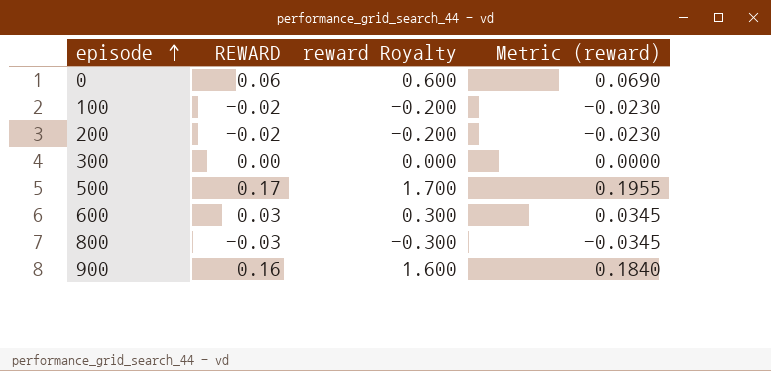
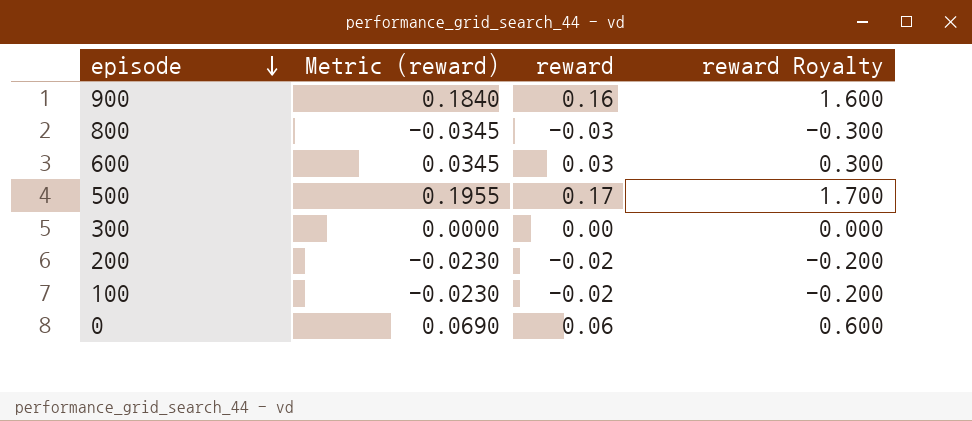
row order: episode ascending -> episode descending
column Metric (reward) | position: 4 -> 2
column name: REWARD -> reward

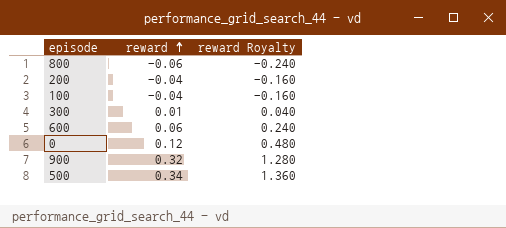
row order: episode descending -> reward ascending
column Metric (reward) | formula: [reward] * 1.15 -> none
column reward Royalty | formula: [reward] * 10 -> [reward] * 4
800 | reward: -0.03 -> -0.06
200 | reward: -0.02 -> -0.04
100 | reward: -0.02 -> -0.04
300 | reward: 0.00 -> 0.01
600 | reward: 0.03 -> 0.06
0 | reward: 0.06 -> 0.12
900 | reward: 0.16 -> 0.32
500 | reward: 0.17 -> 0.34

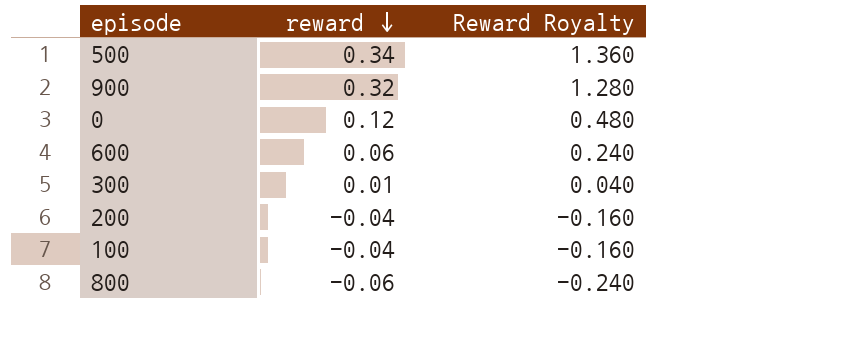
row order: reward ascending -> reward descending
column name: reward Royalty -> Reward Royalty

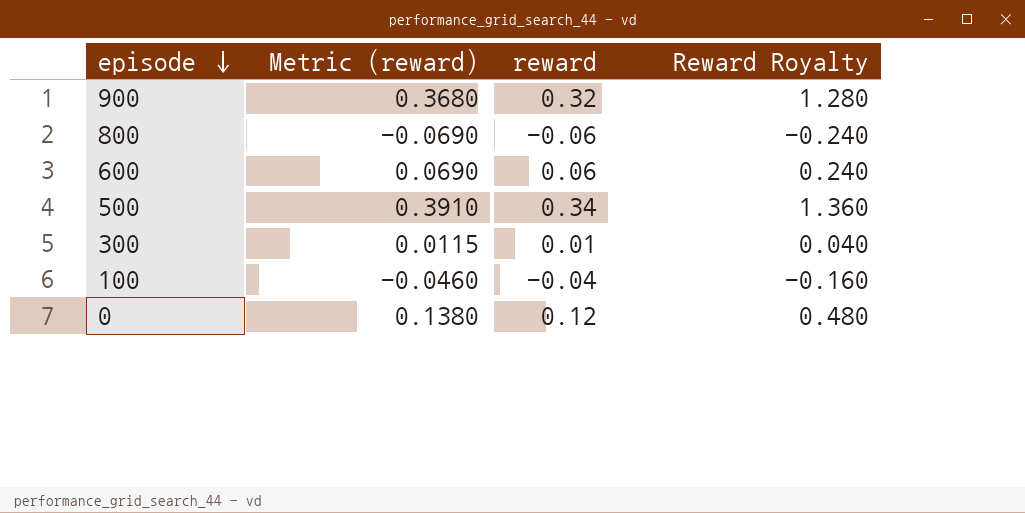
row order: reward descending -> episode descending
column Metric (reward) | formula: none -> [reward] * 1.15
row 200: -0.04 | -0.160 -> none

